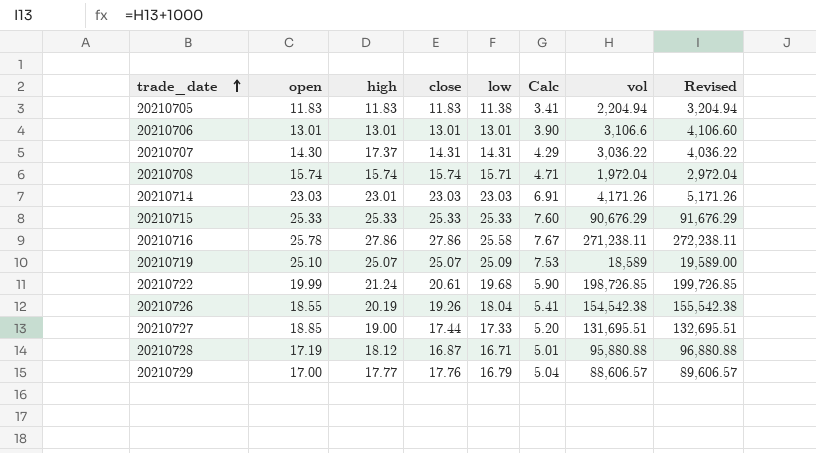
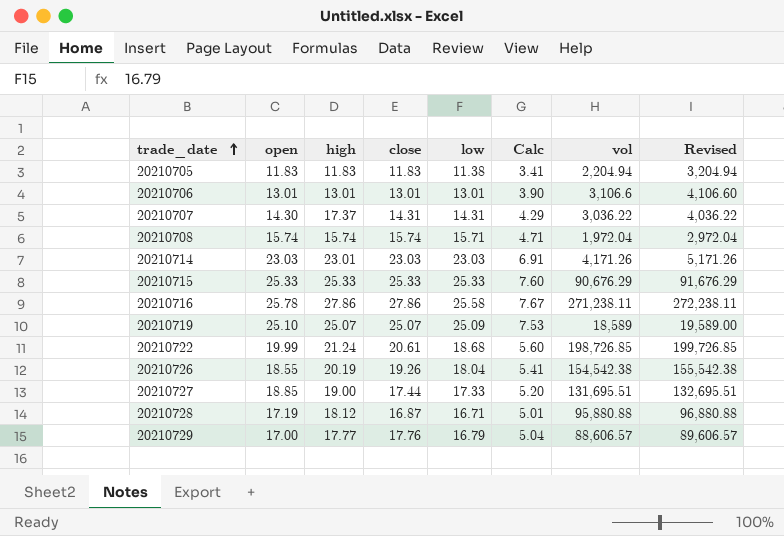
20210722 | low: 19.68 -> 18.68
20210722 | Calc: 5.90 -> 5.60

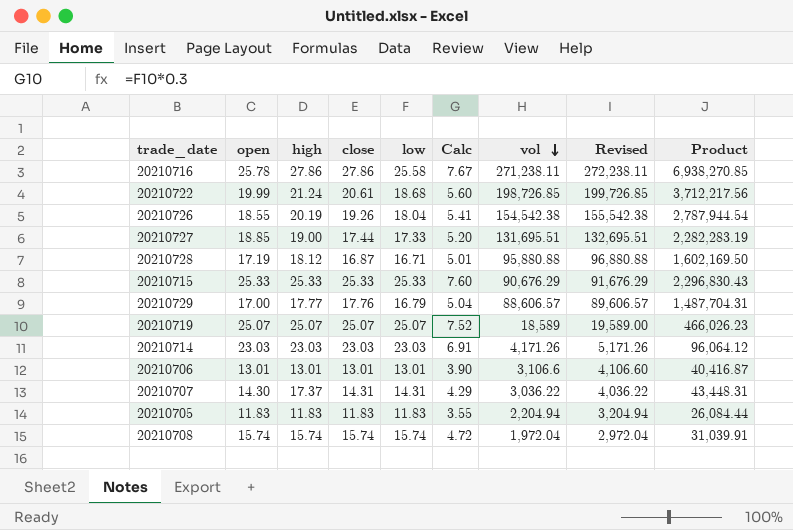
row order: trade_date ascending -> vol descending
column Product | formula: none -> [low] * [vol]
20210719 | open: 25.10 -> 25.07
20210719 | low: 25.09 -> 25.07
20210719 | Calc: 7.53 -> 7.52
20210714 | high: 23.01 -> 23.03
20210705 | low: 11.38 -> 11.83
20210705 | Calc: 3.41 -> 3.55
20210708 | low: 15.71 -> 15.74
20210708 | Calc: 4.71 -> 4.72

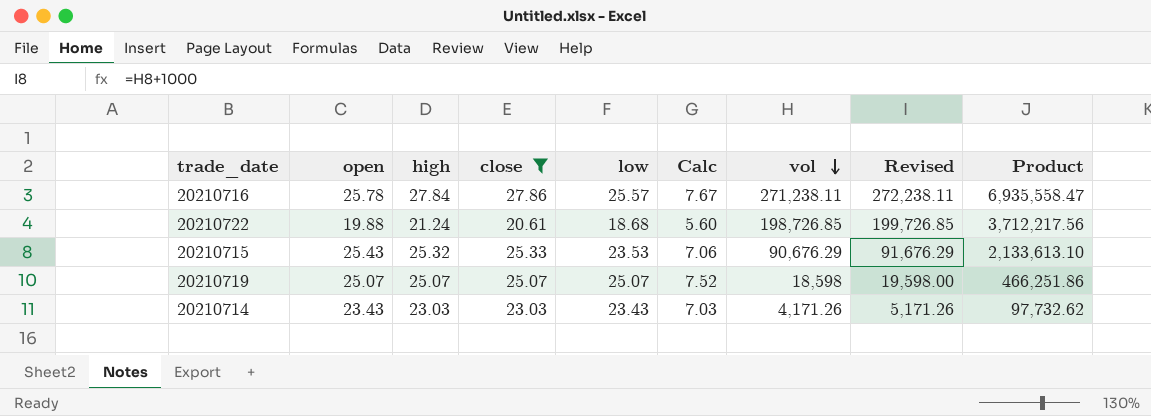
filter: none -> close >= 20.61
20210716 | high: 27.86 -> 27.84
20210716 | low: 25.58 -> 25.57
20210716 | Product: 6,938,270.85 -> 6,935,558.47
20210722 | open: 19.99 -> 19.88
20210715 | open: 25.33 -> 25.43
20210715 | high: 25.33 -> 25.32
20210715 | low: 25.33 -> 23.53
20210715 | Calc: 7.60 -> 7.06
20210715 | Product: 2,296,830.43 -> 2,133,613.10
20210719 | vol: 18,589 -> 18,598
20210719 | Revised: 19,589.00 -> 19,598.00
20210719 | Product: 466,026.23 -> 466,251.86
20210714 | open: 23.03 -> 23.43
20210714 | low: 23.03 -> 23.43
20210714 | Calc: 6.91 -> 7.03
20210714 | Product: 96,064.12 -> 97,732.62

